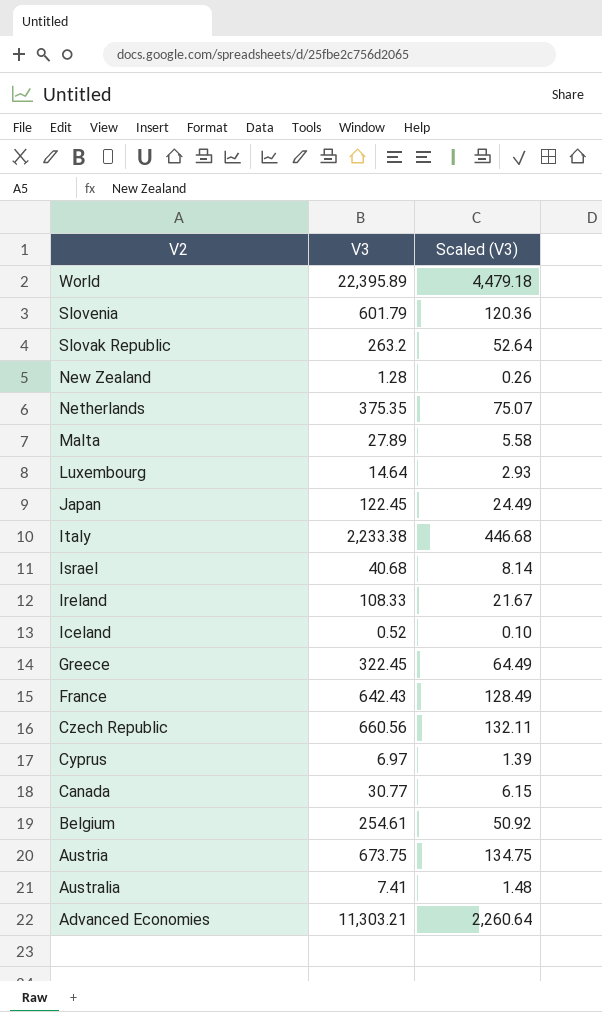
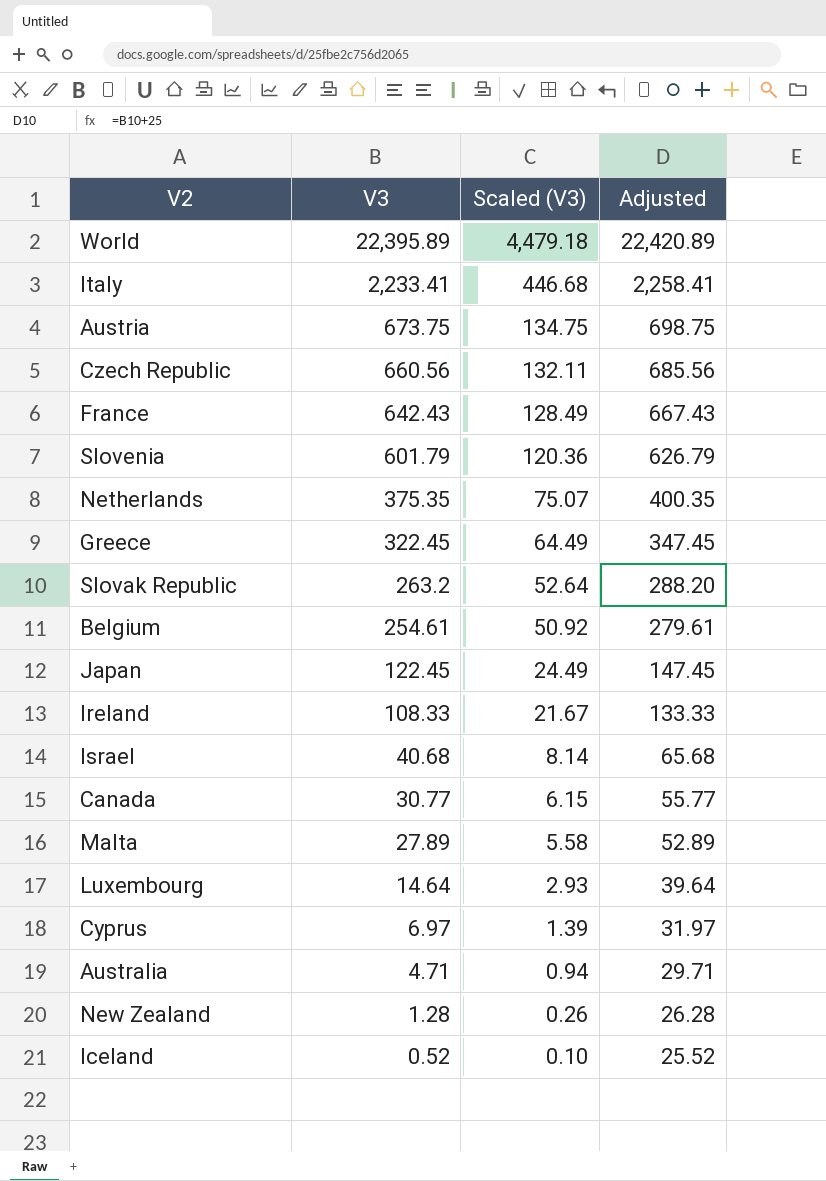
row order: V2 descending -> V3 descending
column Adjusted | formula: none -> [V3] + 25
row Advanced Economies: 11,303.21 | 2,260.64 -> none
Italy | V3: 2,233.38 -> 2,233.41
Australia | V3: 7.41 -> 4.71
Australia | Scaled (V3): 1.48 -> 0.94

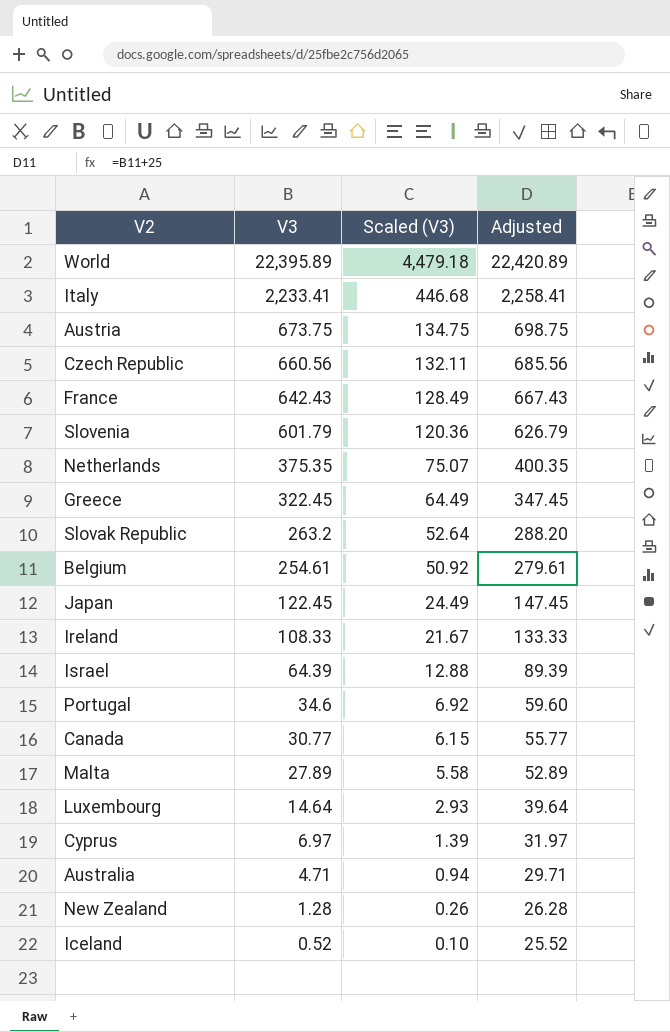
Israel | V3: 40.68 -> 64.39
Israel | Scaled (V3): 8.14 -> 12.88
Israel | Adjusted: 65.68 -> 89.39
row Portugal: none -> 34.6 | 6.92 | 59.60

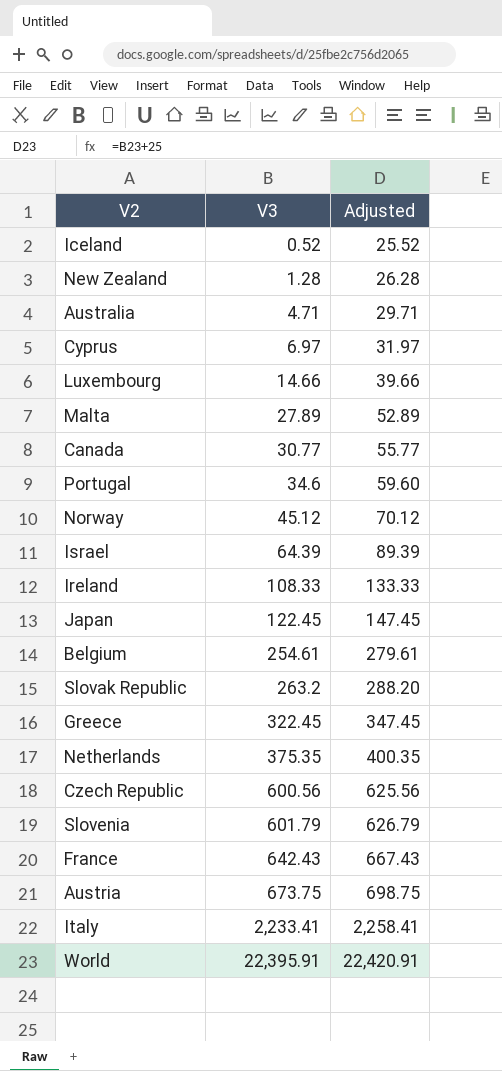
row order: V3 descending -> V3 ascending
column Scaled (V3) | formula: [V3] * 0.2 -> none
Luxembourg | V3: 14.64 -> 14.66
Luxembourg | Adjusted: 39.64 -> 39.66
row Norway: none -> 45.12 | 70.12
Czech Republic | V3: 660.56 -> 600.56
Czech Republic | Adjusted: 685.56 -> 625.56
World | V3: 22,395.89 -> 22,395.91
World | Adjusted: 22,420.89 -> 22,420.91

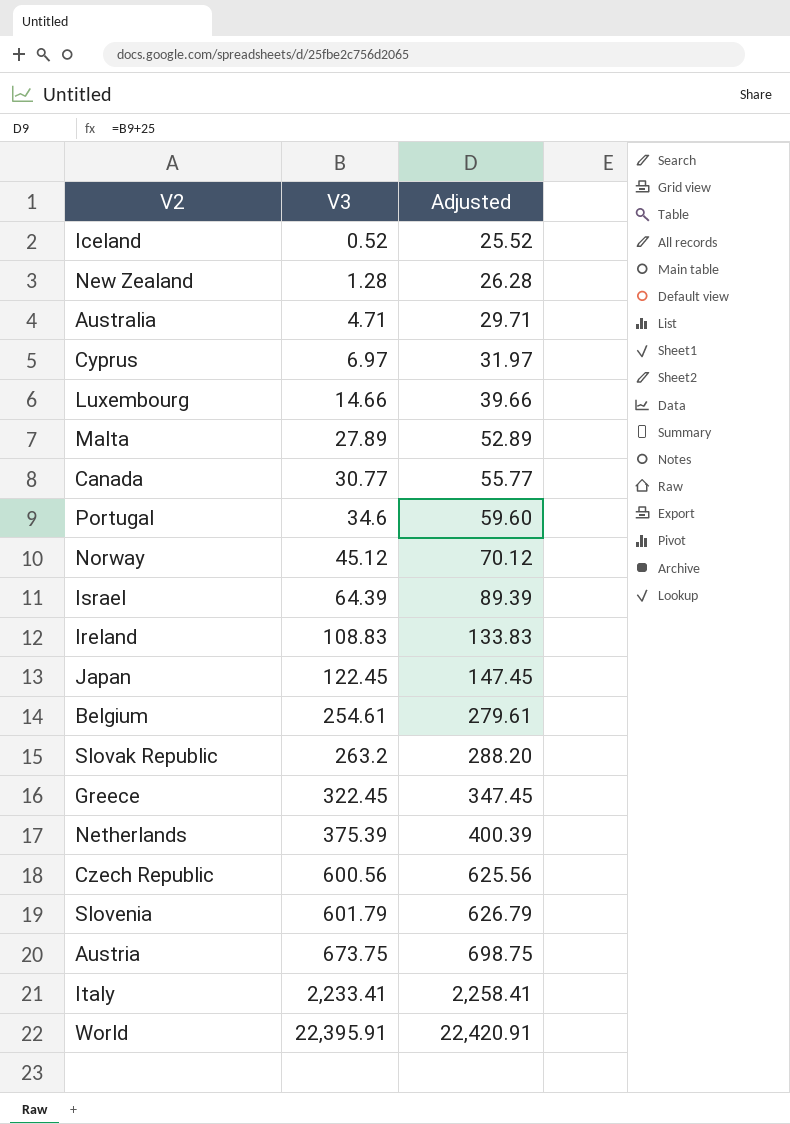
row France: 642.43 | 667.43 -> none
Ireland | V3: 108.33 -> 108.83
Ireland | Adjusted: 133.33 -> 133.83
Netherlands | V3: 375.35 -> 375.39
Netherlands | Adjusted: 400.35 -> 400.39

